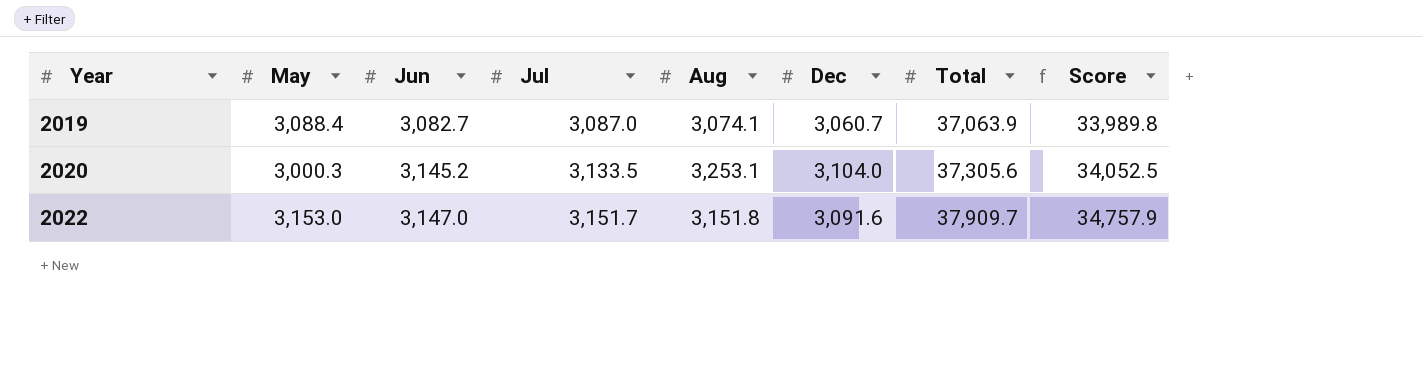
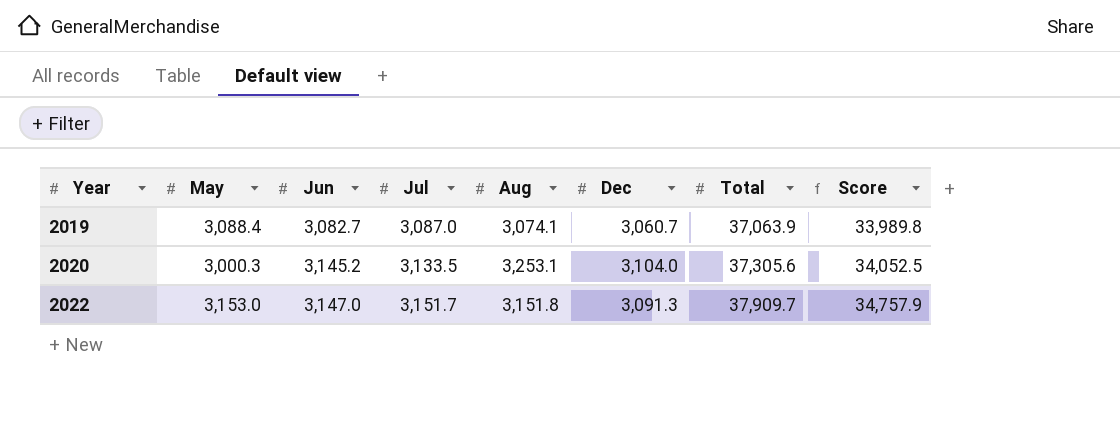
2022 | Dec: 3,091.6 -> 3,091.3

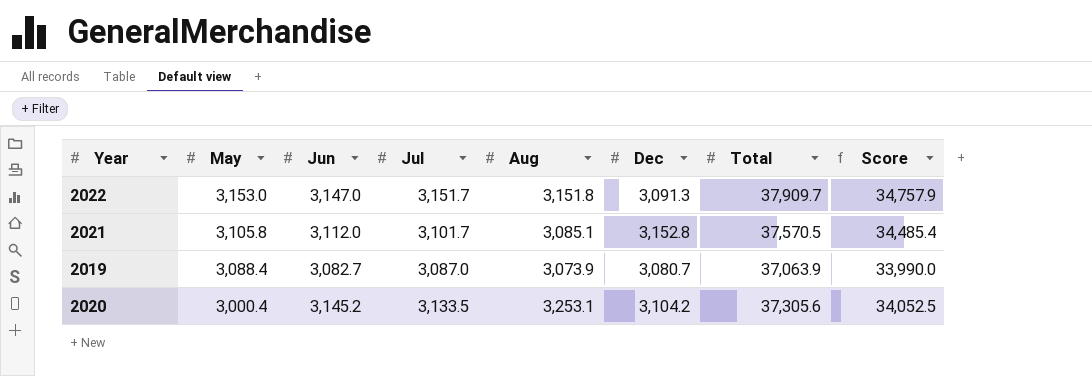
row order: Year ascending -> May descending
row 2021: none -> 3,105.8 | 3,112.0 | 3,101.7 | 3,085.1 | 3,152.8 | 37,570.5 | 34,485.4
2019 | Aug: 3,074.1 -> 3,073.9
2019 | Dec: 3,060.7 -> 3,080.7
2019 | Score: 33,989.8 -> 33,990.0
2020 | May: 3,000.3 -> 3,000.4
2020 | Dec: 3,104.0 -> 3,104.2

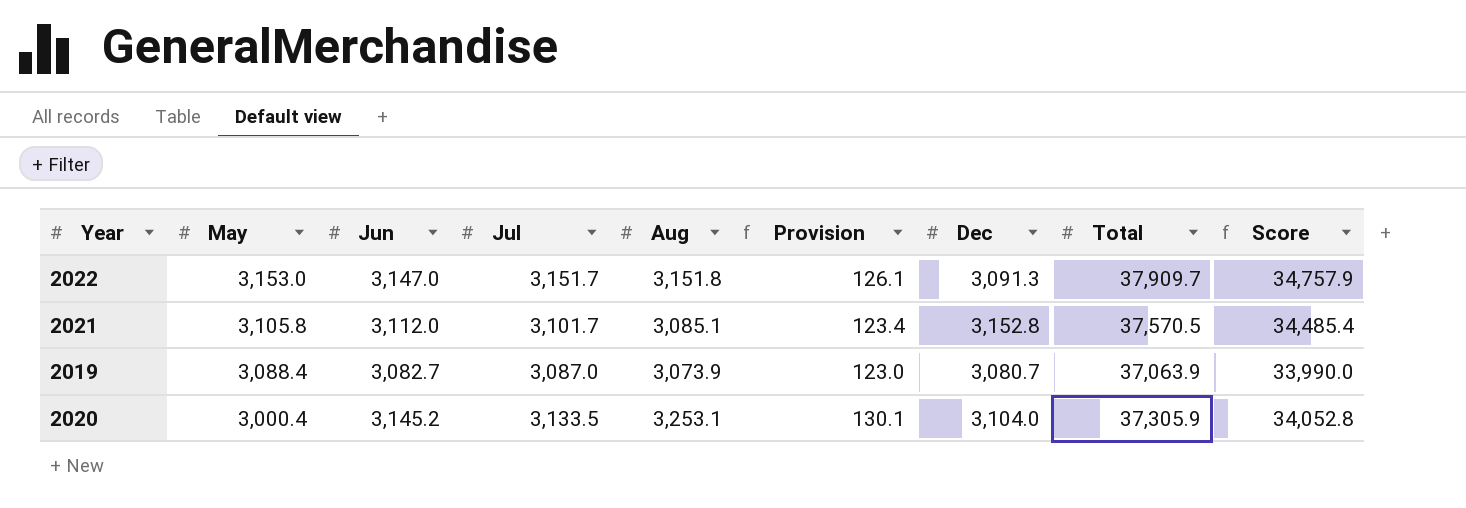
column Provision | formula: none -> [Aug] * 0.04
2020 | Dec: 3,104.2 -> 3,104.0
2020 | Total: 37,305.6 -> 37,305.9
2020 | Score: 34,052.5 -> 34,052.8

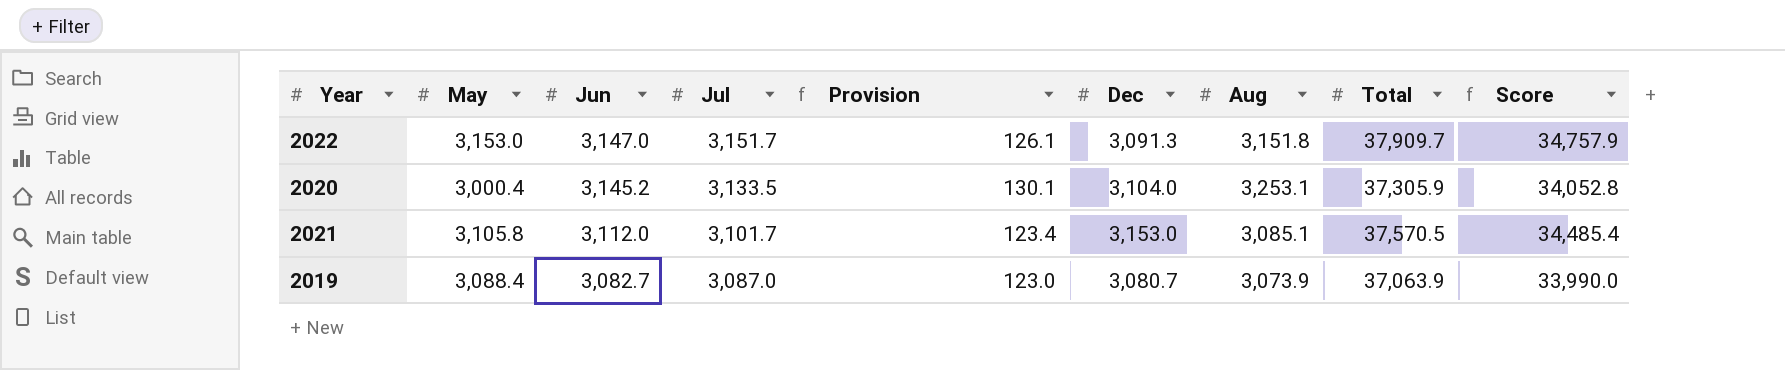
row order: May descending -> Jun descending
column Aug | position: 5 -> 7
2021 | Dec: 3,152.8 -> 3,153.0

